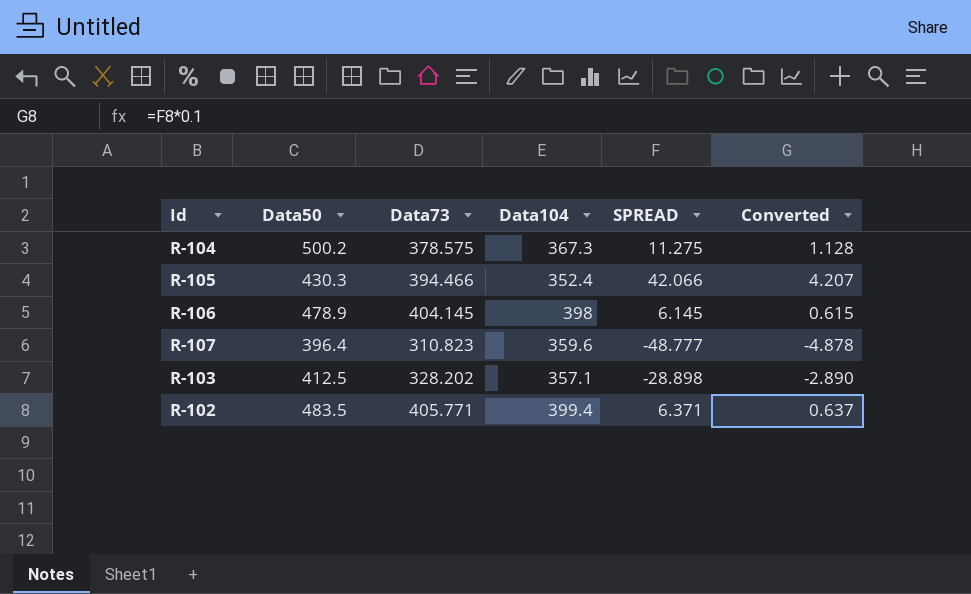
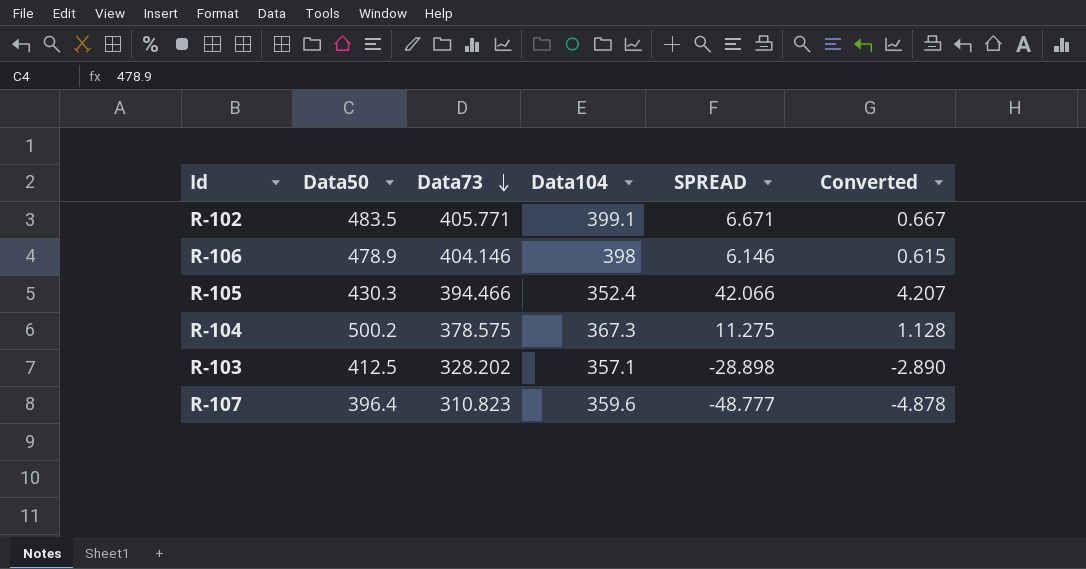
row order: none -> Data73 descending
R-102 | Data104: 399.4 -> 399.1
R-102 | SPREAD: 6.371 -> 6.671
R-102 | Converted: 0.637 -> 0.667
R-106 | Data73: 404.145 -> 404.146
R-106 | SPREAD: 6.145 -> 6.146

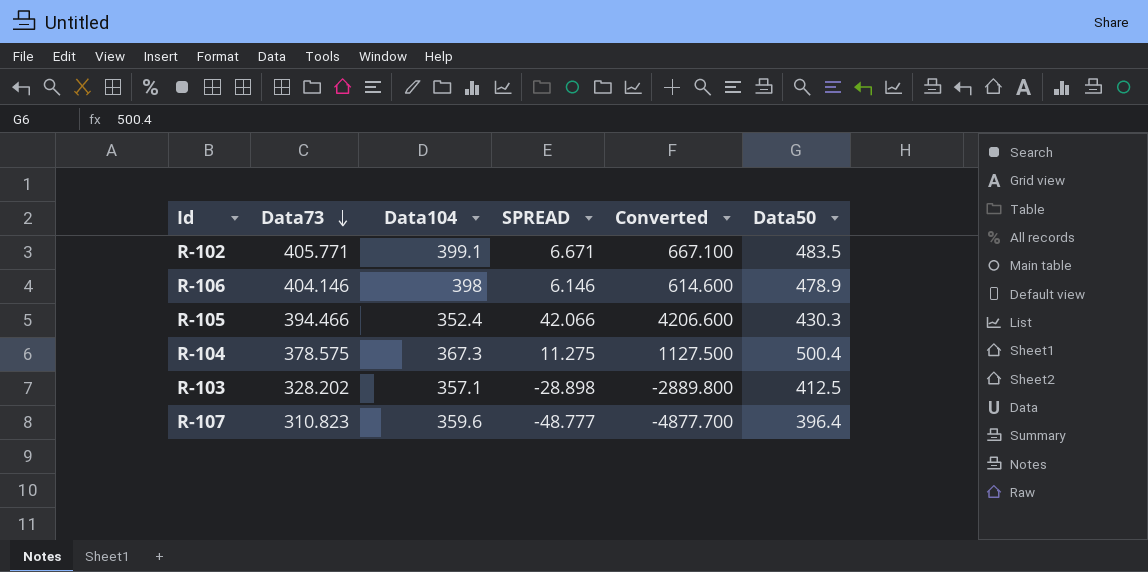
column Converted | formula: [SPREAD] * 0.1 -> [SPREAD] * 100
column Data50 | position: 2 -> 6
R-104 | Data50: 500.2 -> 500.4

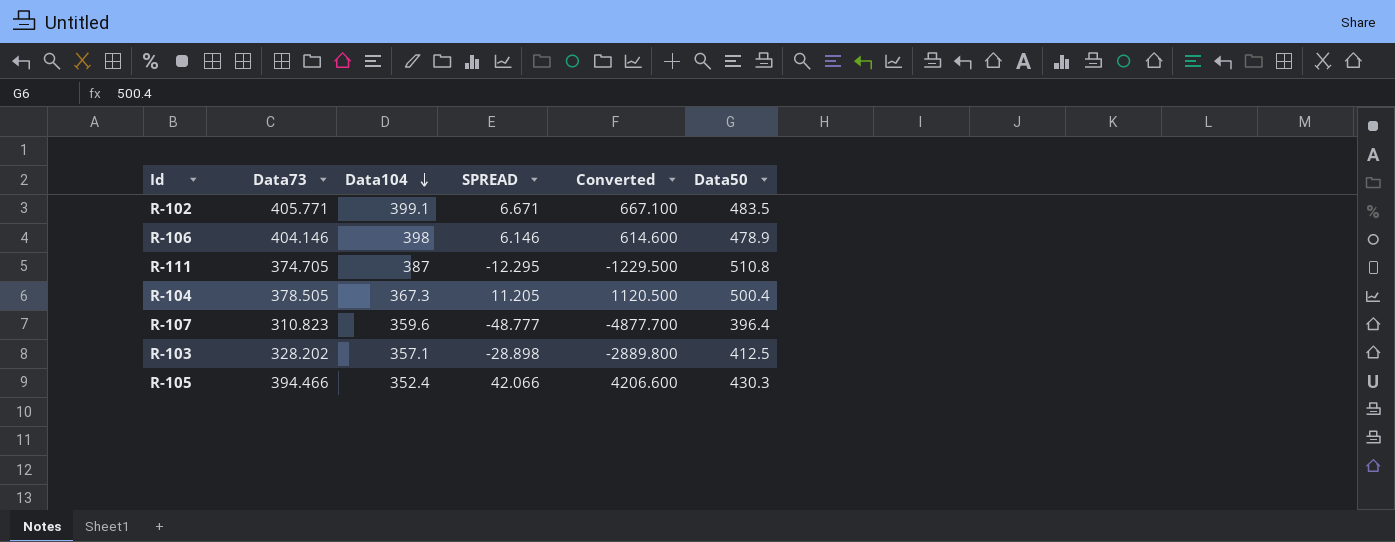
row order: Data73 descending -> Data104 descending
row R-111: none -> 374.705 | 387 | -12.295 | -1229.500 | 510.8
R-104 | Data73: 378.575 -> 378.505
R-104 | SPREAD: 11.275 -> 11.205
R-104 | Converted: 1127.500 -> 1120.500

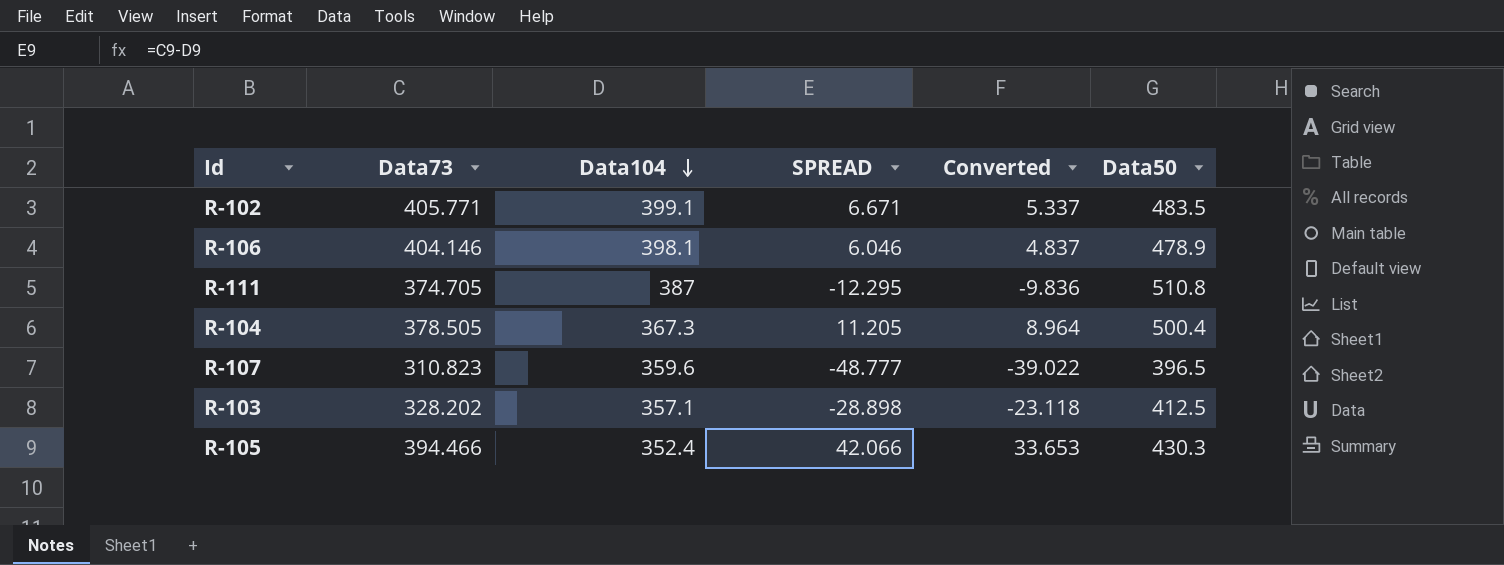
column Converted | formula: [SPREAD] * 100 -> [SPREAD] * 0.8
R-106 | Data104: 398 -> 398.1
R-106 | SPREAD: 6.146 -> 6.046
R-107 | Data50: 396.4 -> 396.5

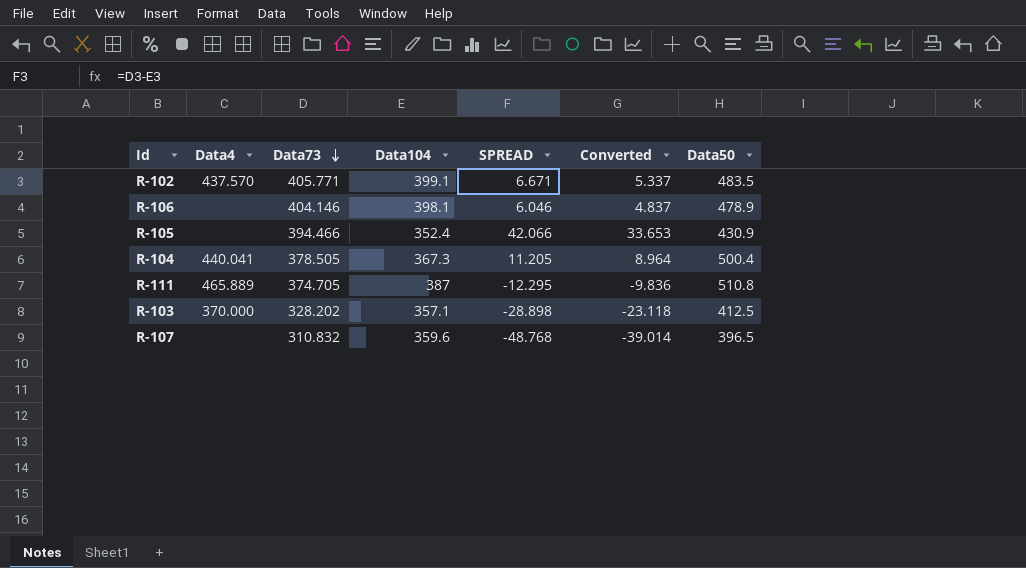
row order: Data104 descending -> Data73 descending
column Data4 | position: none -> 2
R-105 | Data50: 430.3 -> 430.9
R-107 | Data73: 310.823 -> 310.832
R-107 | SPREAD: -48.777 -> -48.768
R-107 | Converted: -39.022 -> -39.014

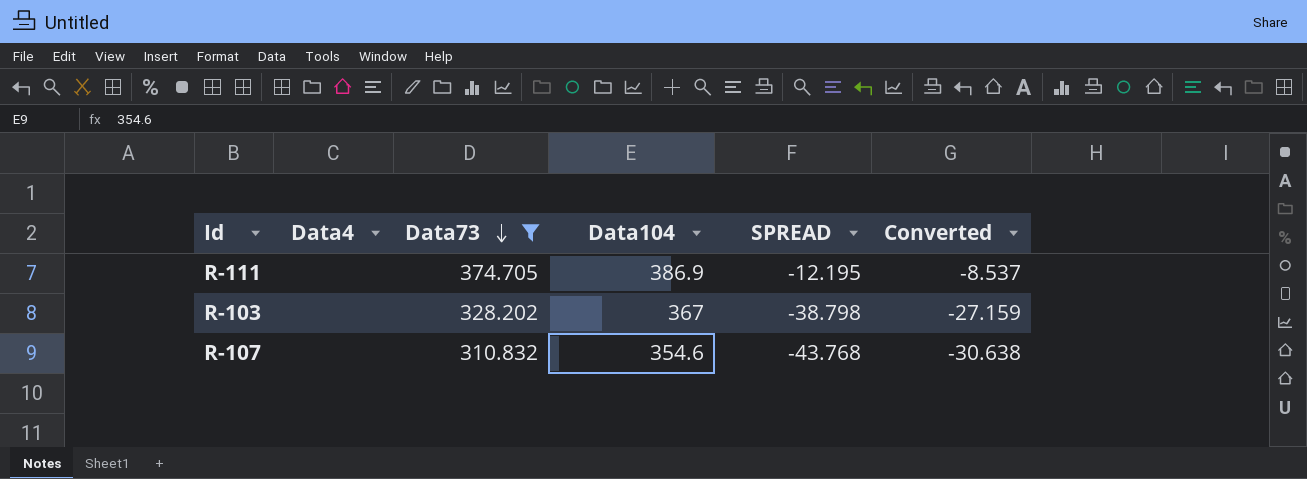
filter: none -> Data73 <= 374.705
column Data50 | position: 7 -> none
column Converted | formula: [SPREAD] * 0.8 -> [SPREAD] * 0.7
R-111 | Data4: 465.889 -> none
R-111 | Data104: 387 -> 386.9
R-111 | SPREAD: -12.295 -> -12.195
R-103 | Data4: 370.000 -> none
R-103 | Data104: 357.1 -> 367
R-103 | SPREAD: -28.898 -> -38.798
R-107 | Data104: 359.6 -> 354.6
R-107 | SPREAD: -48.768 -> -43.768

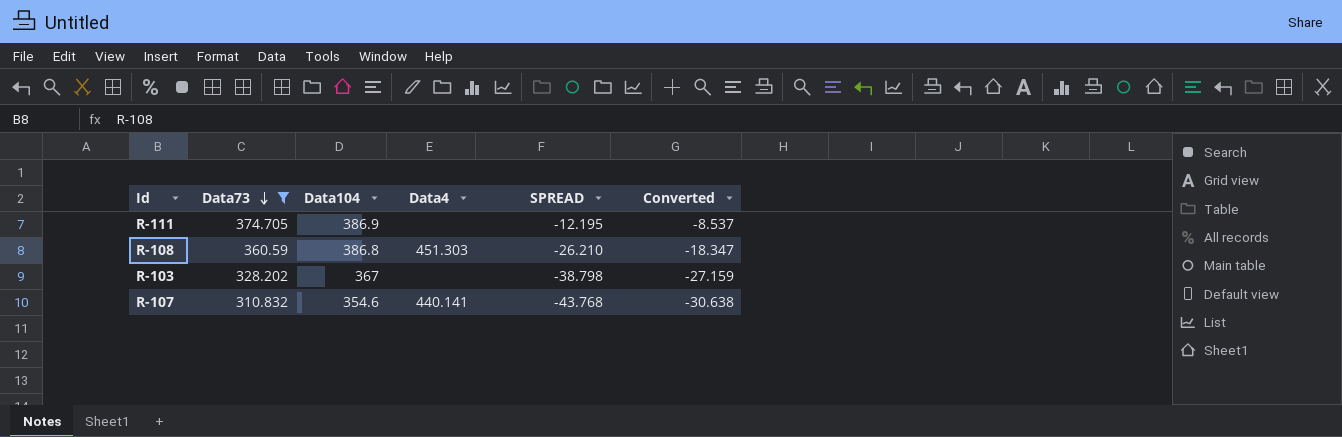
column Data4 | position: 2 -> 4
row R-108: none -> 360.59 | 386.8 | 451.303 | -26.210 | -18.347
R-107 | Data4: none -> 440.141

